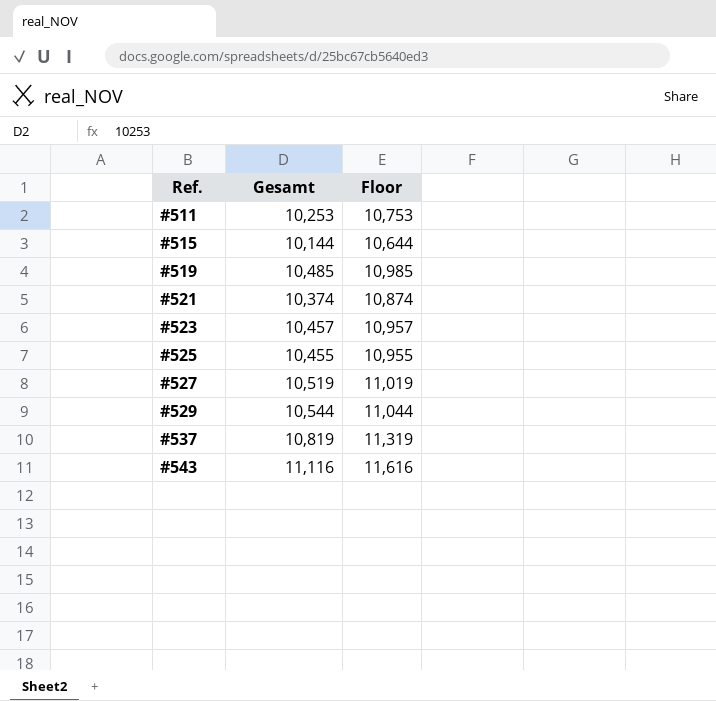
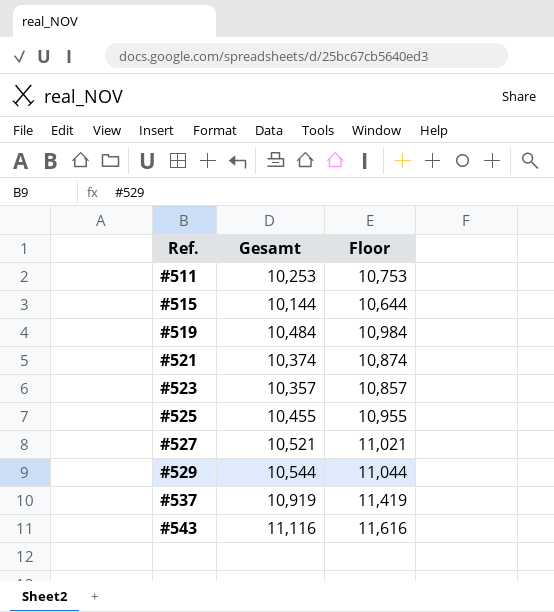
#519 | Gesamt: 10,485 -> 10,484
#519 | Floor: 10,985 -> 10,984
#523 | Gesamt: 10,457 -> 10,357
#523 | Floor: 10,957 -> 10,857
#527 | Gesamt: 10,519 -> 10,521
#527 | Floor: 11,019 -> 11,021
#537 | Gesamt: 10,819 -> 10,919
#537 | Floor: 11,319 -> 11,419

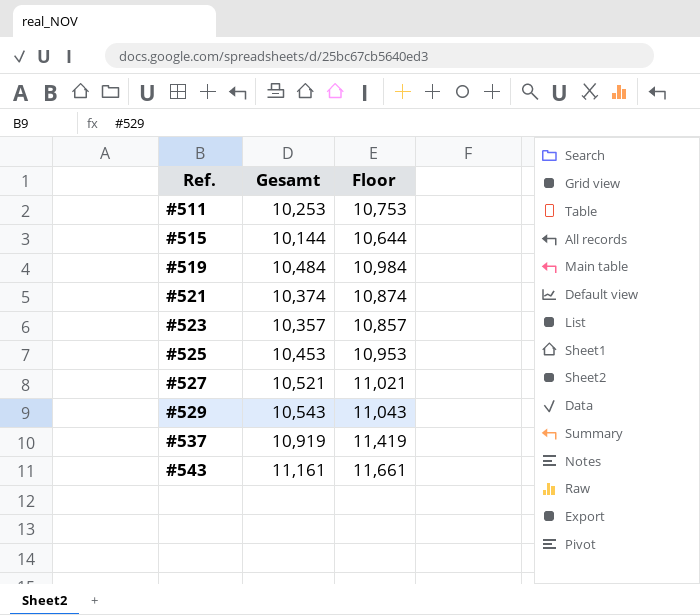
#525 | Gesamt: 10,455 -> 10,453
#525 | Floor: 10,955 -> 10,953
#529 | Gesamt: 10,544 -> 10,543
#529 | Floor: 11,044 -> 11,043
#543 | Gesamt: 11,116 -> 11,161
#543 | Floor: 11,616 -> 11,661

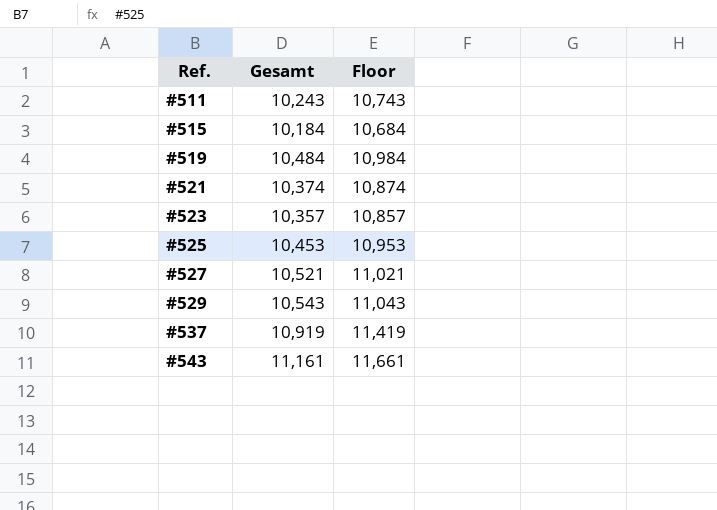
#511 | Gesamt: 10,253 -> 10,243
#511 | Floor: 10,753 -> 10,743
#515 | Gesamt: 10,144 -> 10,184
#515 | Floor: 10,644 -> 10,684

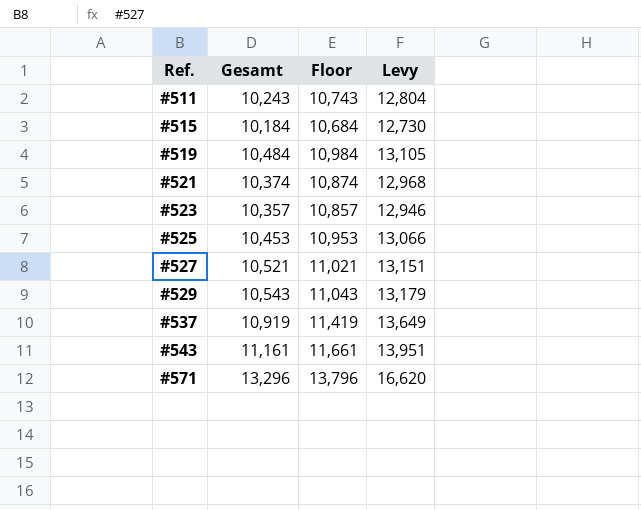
column Levy | formula: none -> [Gesamt] * 1.25
row #571: none -> 13,296 | 13,796 | 16,620

